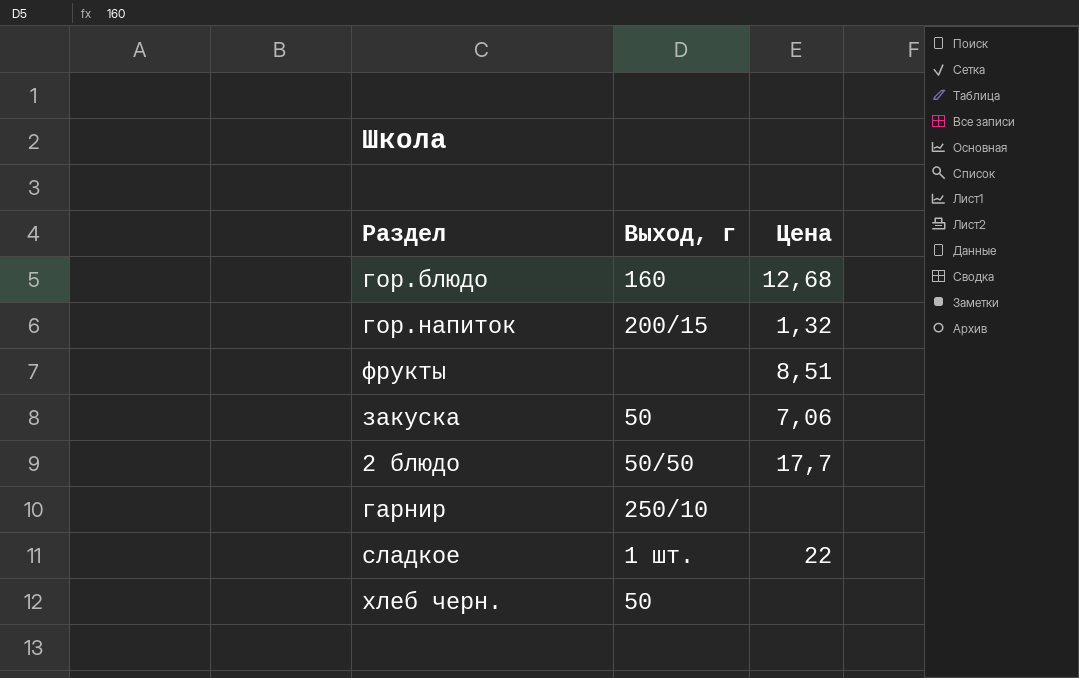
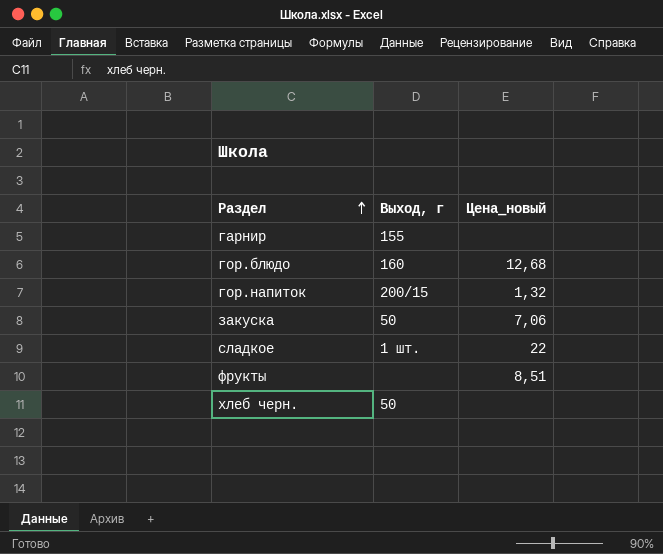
row order: none -> Раздел ascending
column name: Цена -> Цена_новый
row 2 блюдо: 50/50 | 17,7 -> none
гарнир | Выход, г: 250/10 -> 155

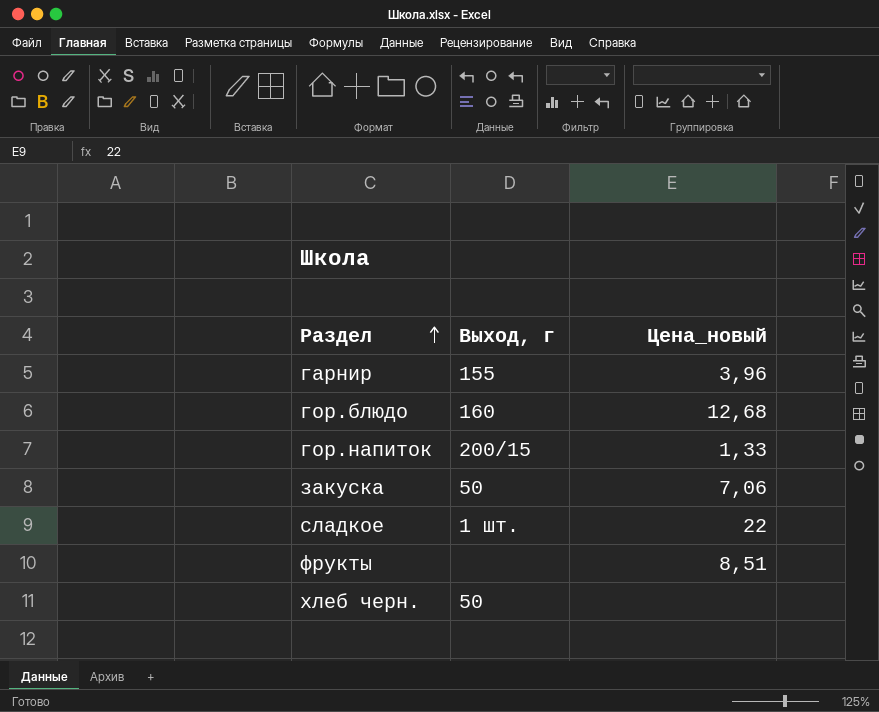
гарнир | Цена_новый: none -> 3,96
гор.напиток | Цена_новый: 1,32 -> 1,33

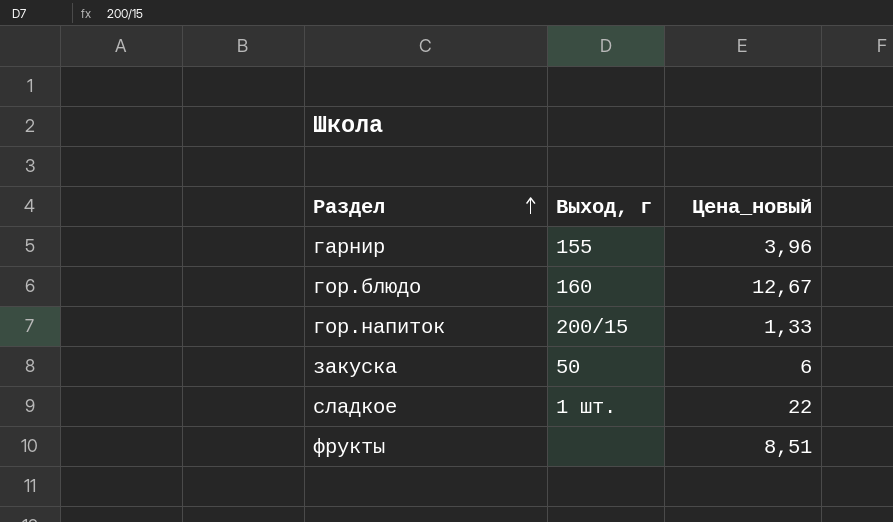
row хлеб черн.: 50 | none -> none
гор.блюдо | Цена_новый: 12,68 -> 12,67
закуска | Цена_новый: 7,06 -> 6

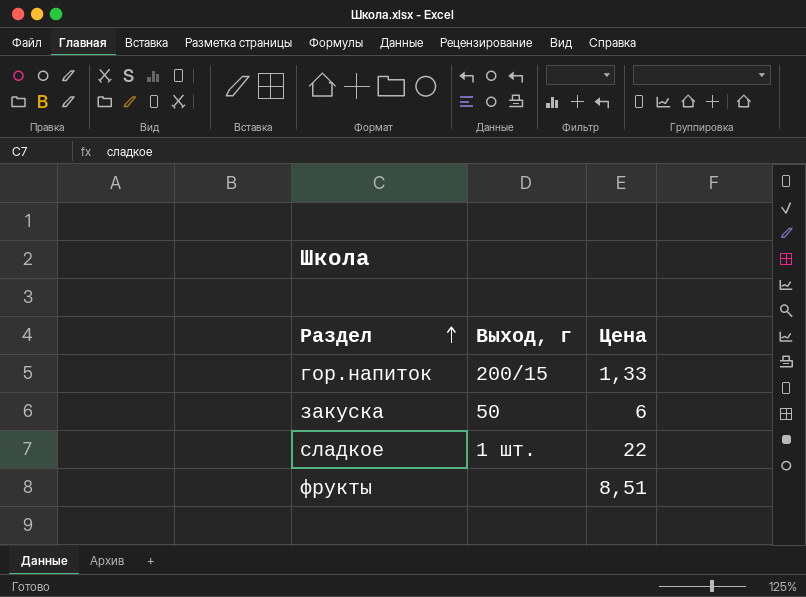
column name: Цена_новый -> Цена
row гарнир: 155 | 3,96 -> none
row гор.блюдо: 160 | 12,67 -> none

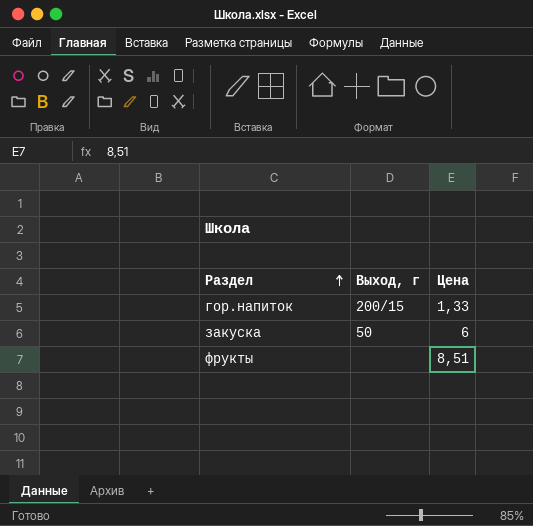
row сладкое: 1 шт. | 22 -> none

